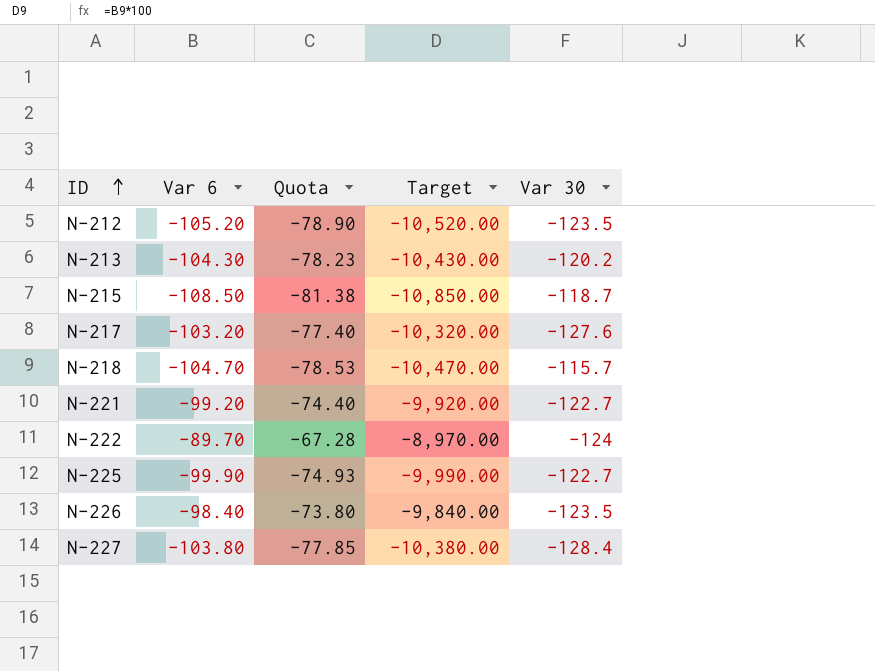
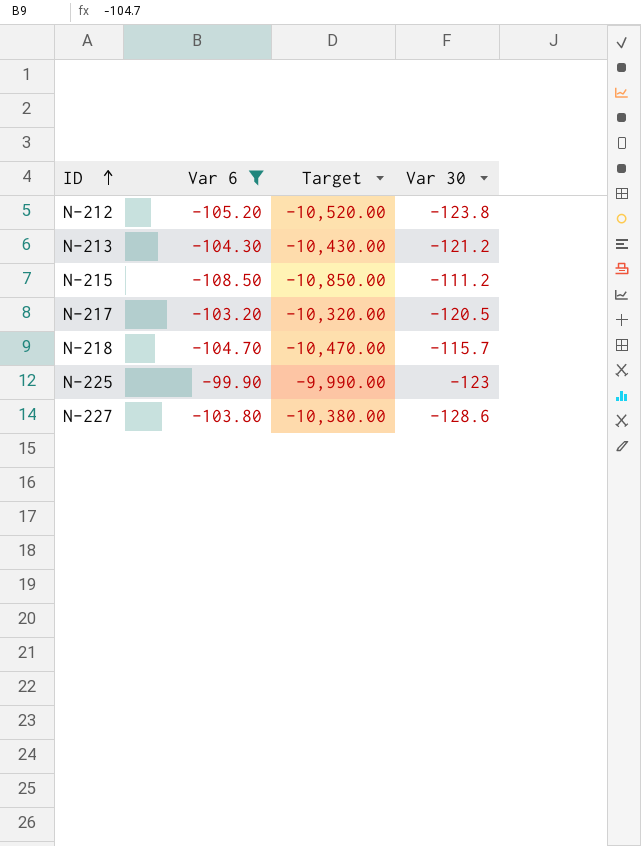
filter: none -> Var 6 <= -99.90
column Quota | formula: [Var 6] * 0.75 -> none
N-212 | Var 30: -123.5 -> -123.8
N-213 | Var 30: -120.2 -> -121.2
N-215 | Var 30: -118.7 -> -111.2
N-217 | Var 30: -127.6 -> -120.5
N-225 | Var 30: -122.7 -> -123
N-227 | Var 30: -128.4 -> -128.6

